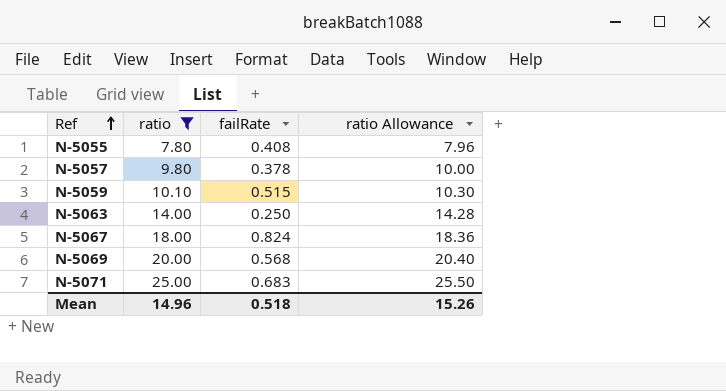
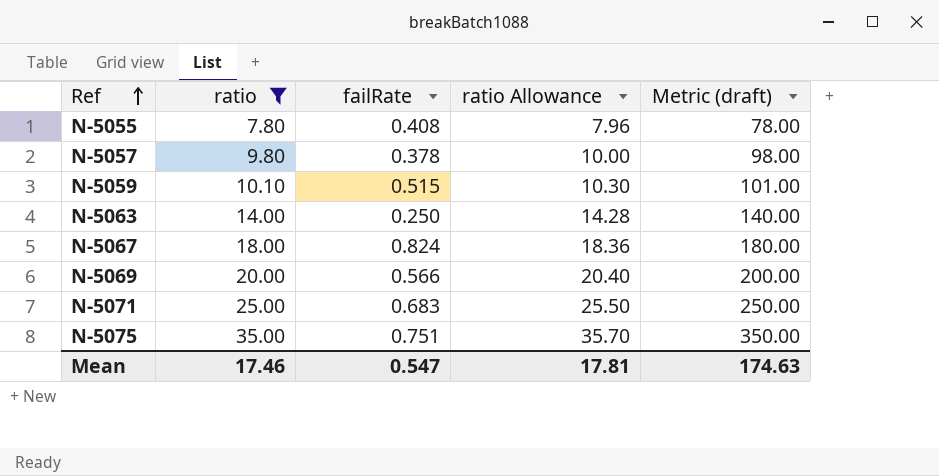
column Metric (draft) | formula: none -> [ratio] * 10
N-5069 | failRate: 0.568 -> 0.566
row N-5075: none -> 35.00 | 0.751 | 35.70 | 350.00
Mean | ratio: 14.96 -> 17.46
Mean | failRate: 0.518 -> 0.547
Mean | ratio Allowance: 15.26 -> 17.81

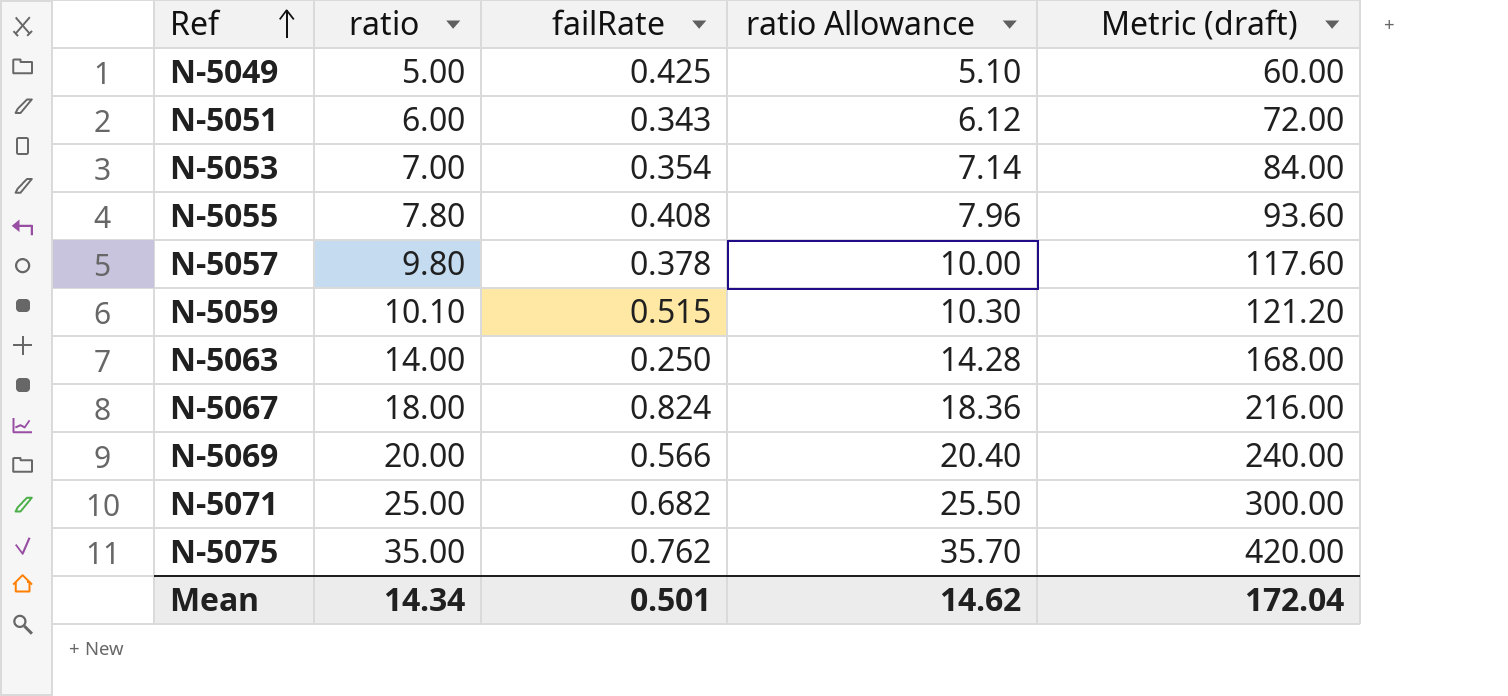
filter: ratio >= 7.80 -> none
column Metric (draft) | formula: [ratio] * 10 -> [ratio] * 12
N-5071 | failRate: 0.683 -> 0.682
N-5075 | failRate: 0.751 -> 0.762
Mean | ratio: 17.46 -> 14.34
Mean | failRate: 0.547 -> 0.501
Mean | ratio Allowance: 17.81 -> 14.62
Mean | Metric (draft): 174.63 -> 172.04

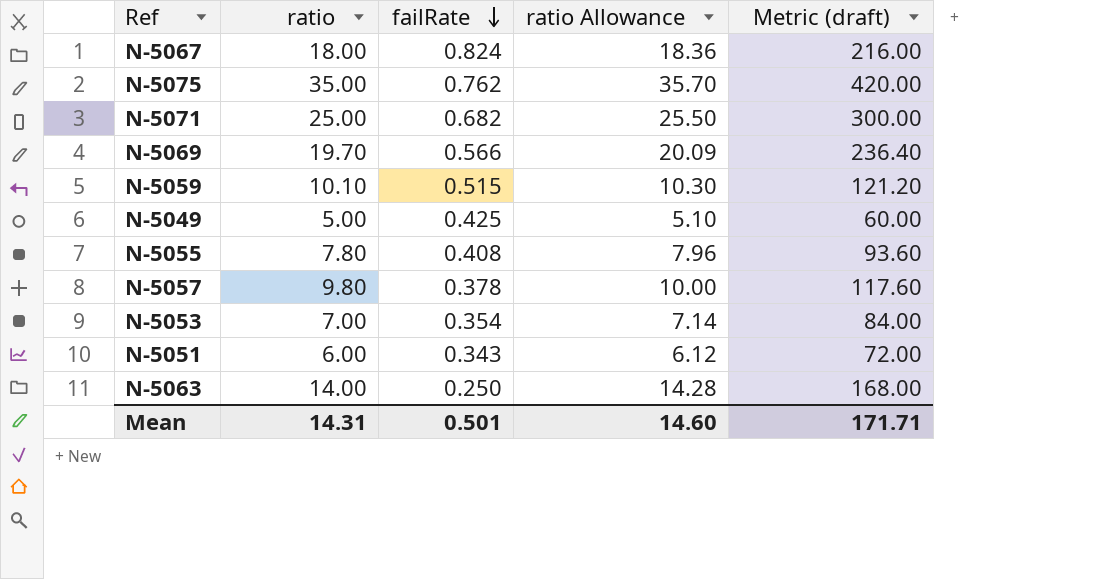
row order: Ref ascending -> failRate descending
N-5069 | ratio: 20.00 -> 19.70
N-5069 | ratio Allowance: 20.40 -> 20.09
N-5069 | Metric (draft): 240.00 -> 236.40
Mean | ratio: 14.34 -> 14.31
Mean | ratio Allowance: 14.62 -> 14.60
Mean | Metric (draft): 172.04 -> 171.71

